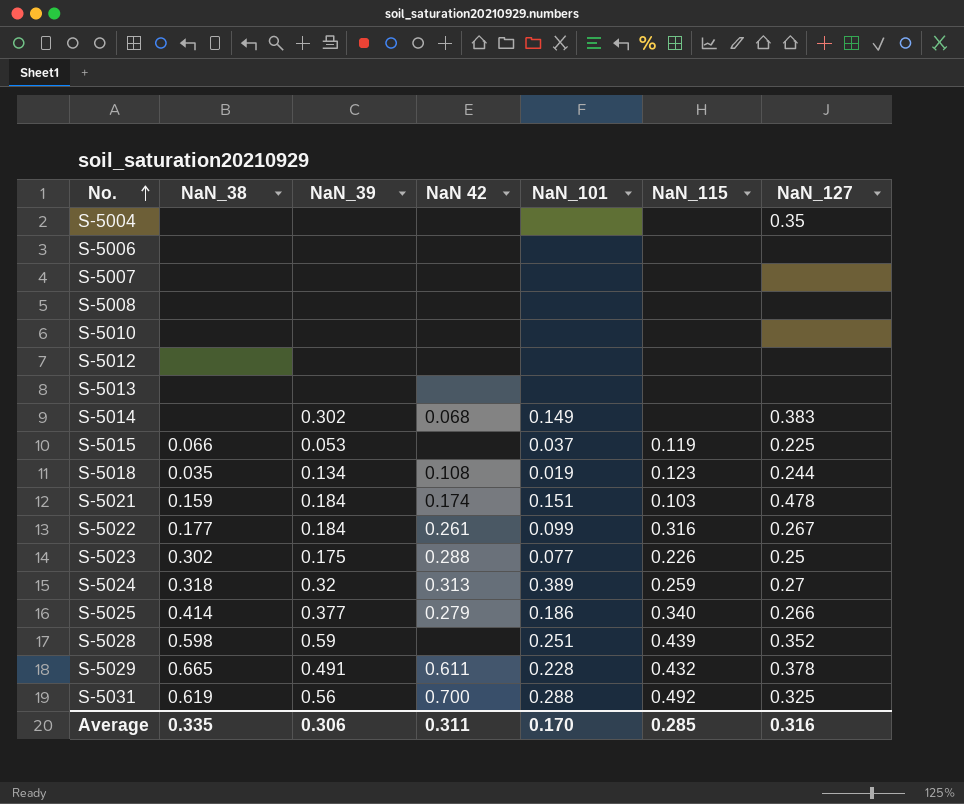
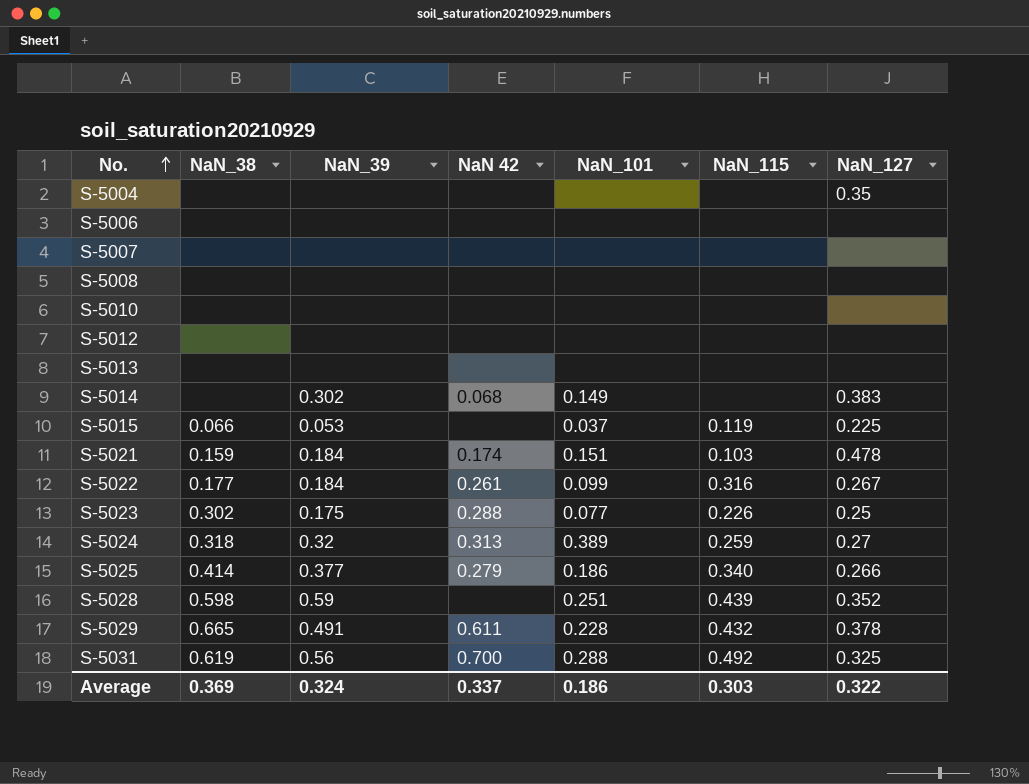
row S-5018: 0.035 | 0.134 | 0.108 | 0.019 | 0.123 | 0.244 -> none
Average | NaN_38: 0.335 -> 0.369
Average | NaN_39: 0.306 -> 0.324
Average | NaN 42: 0.311 -> 0.337
Average | NaN_101: 0.170 -> 0.186
Average | NaN_115: 0.285 -> 0.303
Average | NaN_127: 0.316 -> 0.322

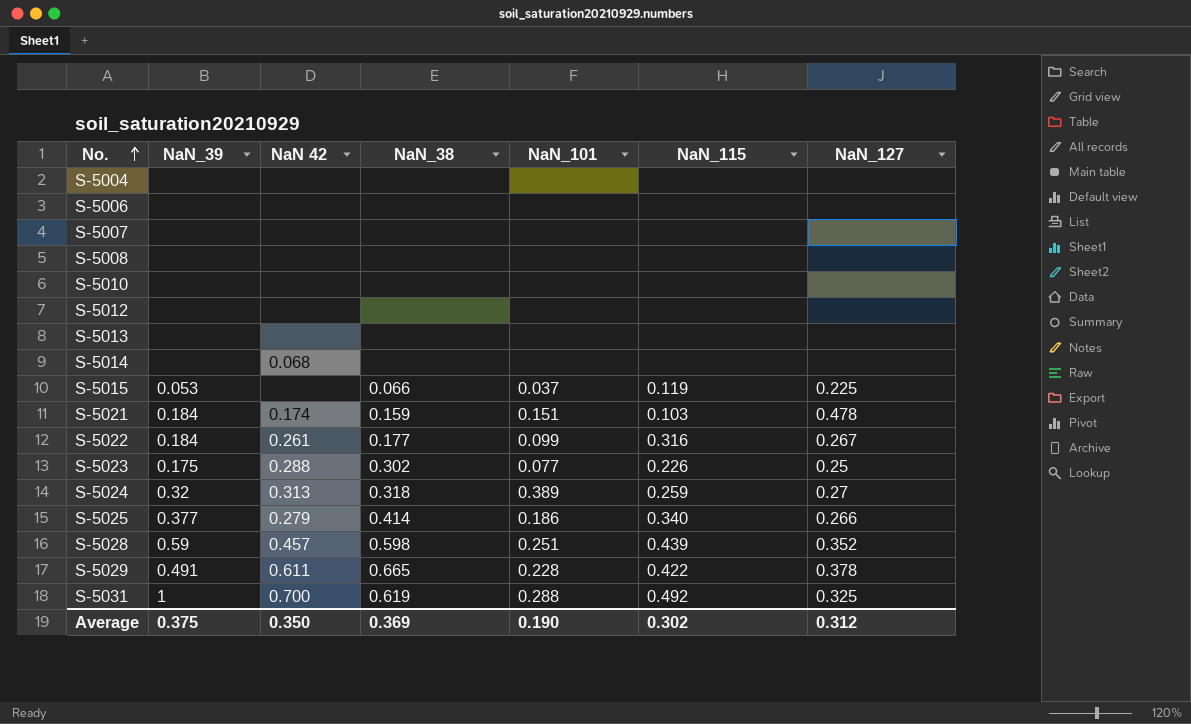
column NaN_38 | position: 2 -> 4
S-5004 | NaN_127: 0.35 -> none
S-5014 | NaN_39: 0.302 -> none
S-5014 | NaN_101: 0.149 -> none
S-5014 | NaN_127: 0.383 -> none
S-5028 | NaN 42: none -> 0.457
S-5029 | NaN_115: 0.432 -> 0.422
S-5031 | NaN_39: 0.56 -> 1
Average | NaN_39: 0.324 -> 0.375
Average | NaN 42: 0.337 -> 0.350
Average | NaN_101: 0.186 -> 0.190
Average | NaN_115: 0.303 -> 0.302
Average | NaN_127: 0.322 -> 0.312

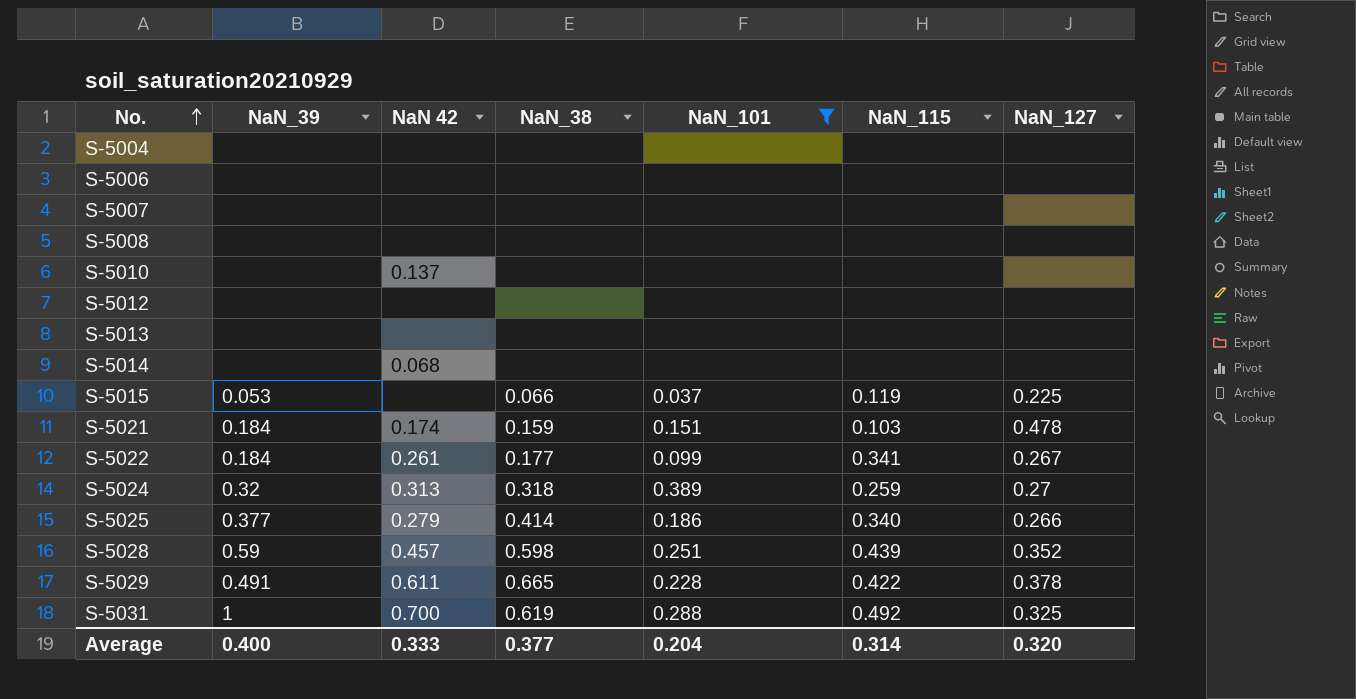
filter: none -> NaN_101 != 0.077
S-5010 | NaN 42: none -> 0.137
S-5022 | NaN_115: 0.316 -> 0.341
Average | NaN_39: 0.375 -> 0.400
Average | NaN 42: 0.350 -> 0.333
Average | NaN_38: 0.369 -> 0.377
Average | NaN_101: 0.190 -> 0.204
Average | NaN_115: 0.302 -> 0.314
Average | NaN_127: 0.312 -> 0.320

